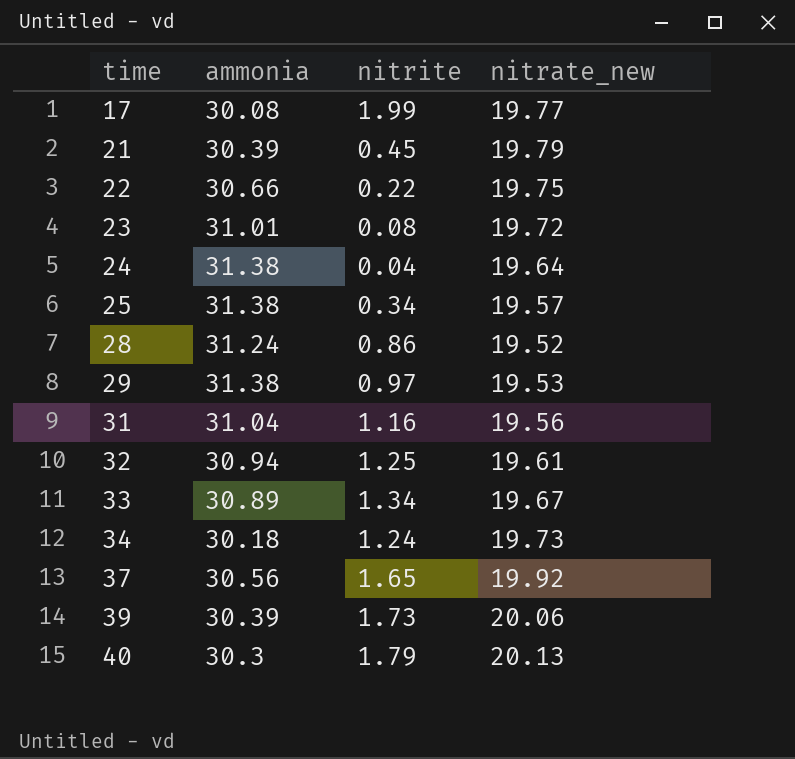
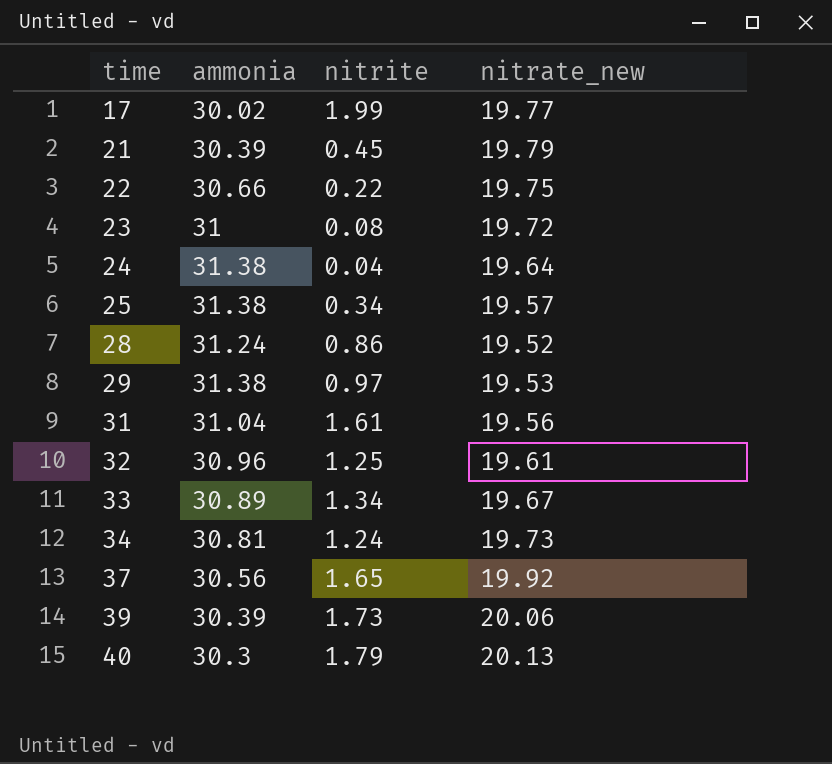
17 | ammonia: 30.08 -> 30.02
23 | ammonia: 31.01 -> 31
31 | nitrite: 1.16 -> 1.61
32 | ammonia: 30.94 -> 30.96
34 | ammonia: 30.18 -> 30.81

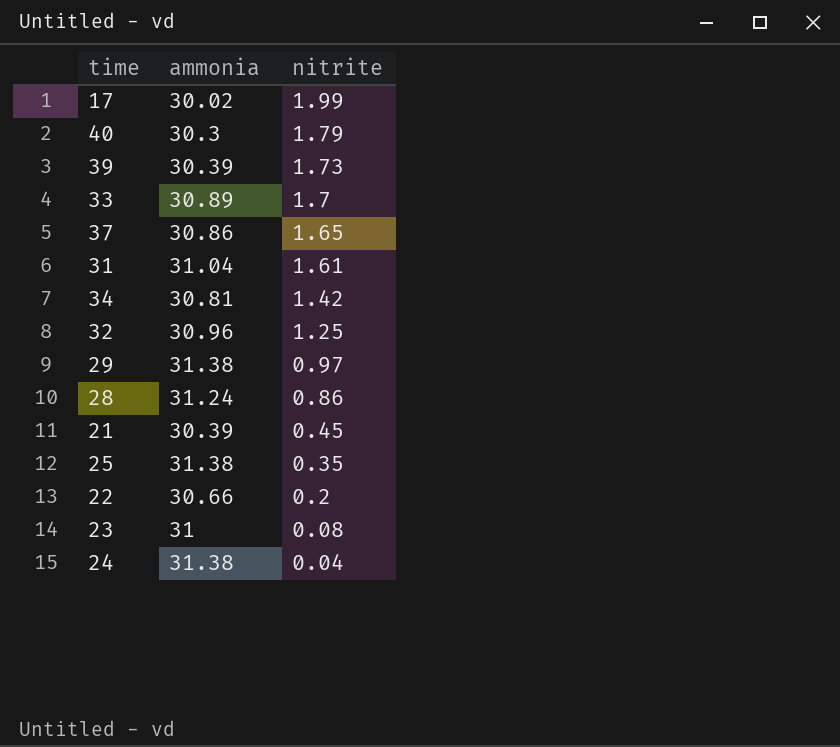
row order: time ascending -> nitrite descending
column nitrate_new | position: 4 -> none
33 | nitrite: 1.34 -> 1.7
37 | ammonia: 30.56 -> 30.86
34 | nitrite: 1.24 -> 1.42
25 | nitrite: 0.34 -> 0.35
22 | nitrite: 0.22 -> 0.2

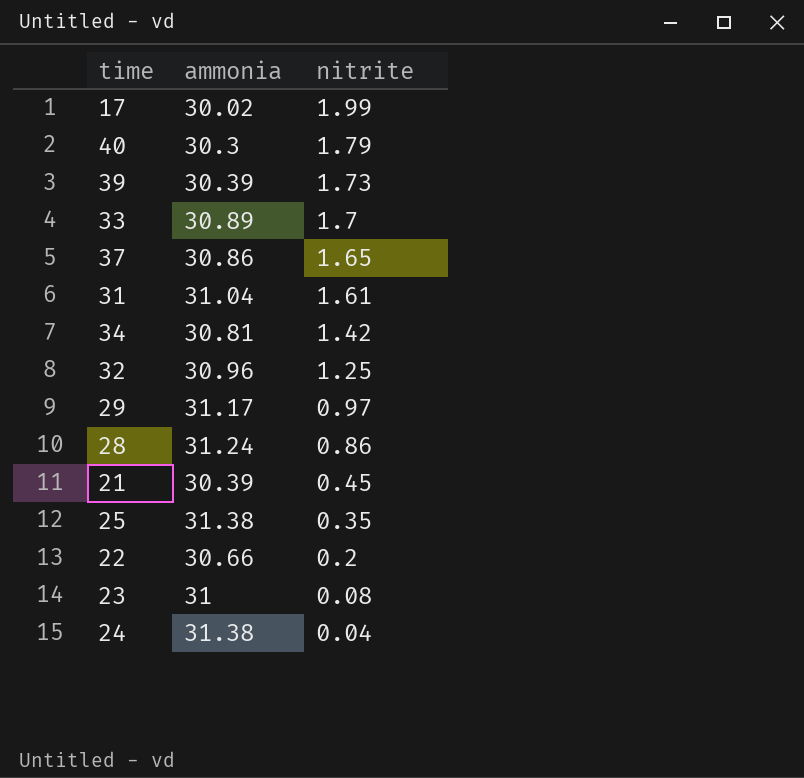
29 | ammonia: 31.38 -> 31.17

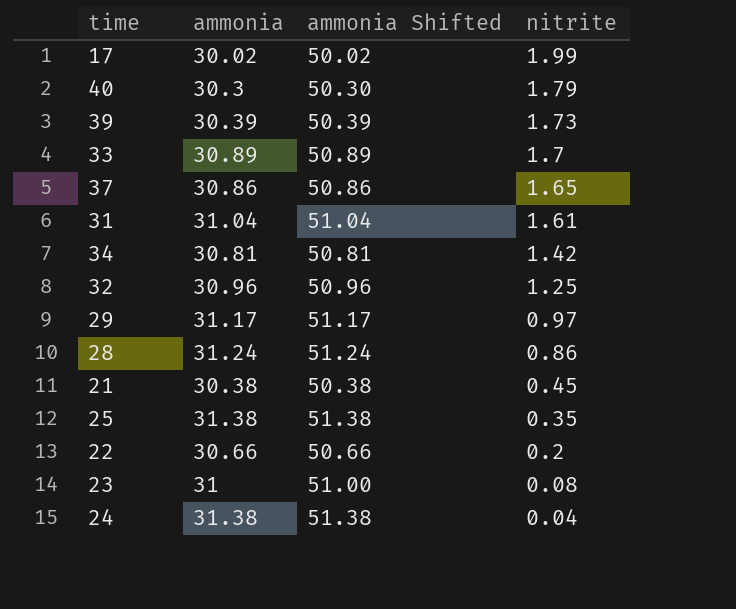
column ammonia Shifted | formula: none -> [ammonia] + 20
21 | ammonia: 30.39 -> 30.38

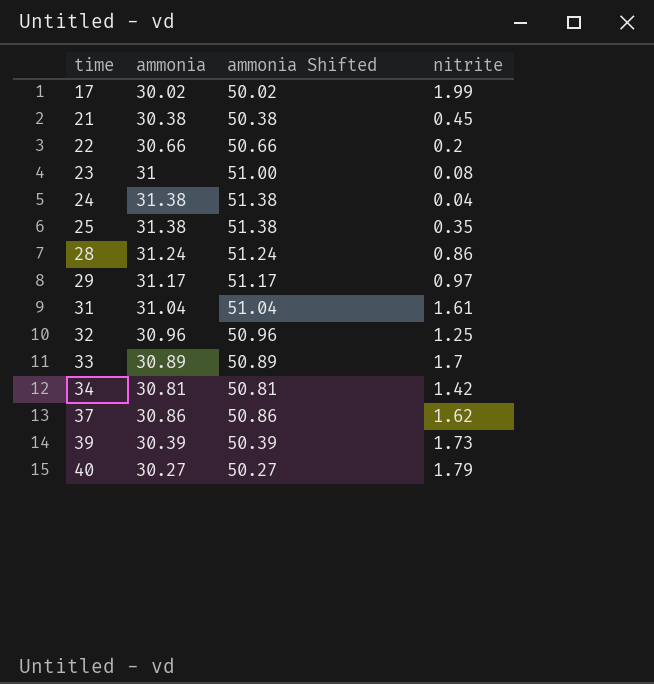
row order: nitrite descending -> time ascending
37 | nitrite: 1.65 -> 1.62
40 | ammonia: 30.3 -> 30.27
40 | ammonia Shifted: 50.30 -> 50.27

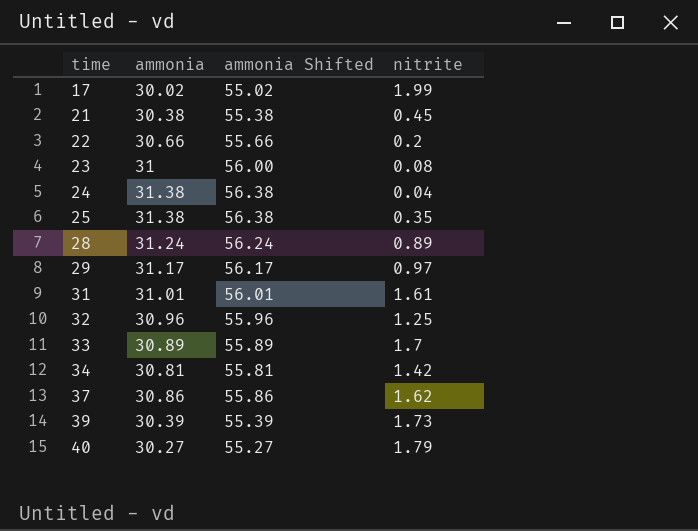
column ammonia Shifted | formula: [ammonia] + 20 -> [ammonia] + 25
28 | nitrite: 0.86 -> 0.89
31 | ammonia: 31.04 -> 31.01

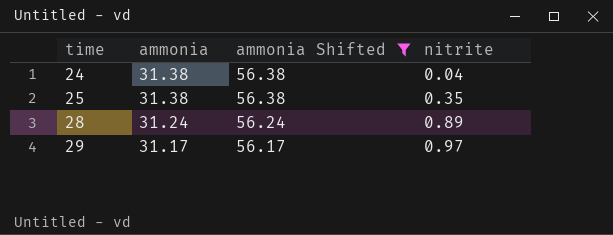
filter: none -> ammonia Shifted >= 56.17

